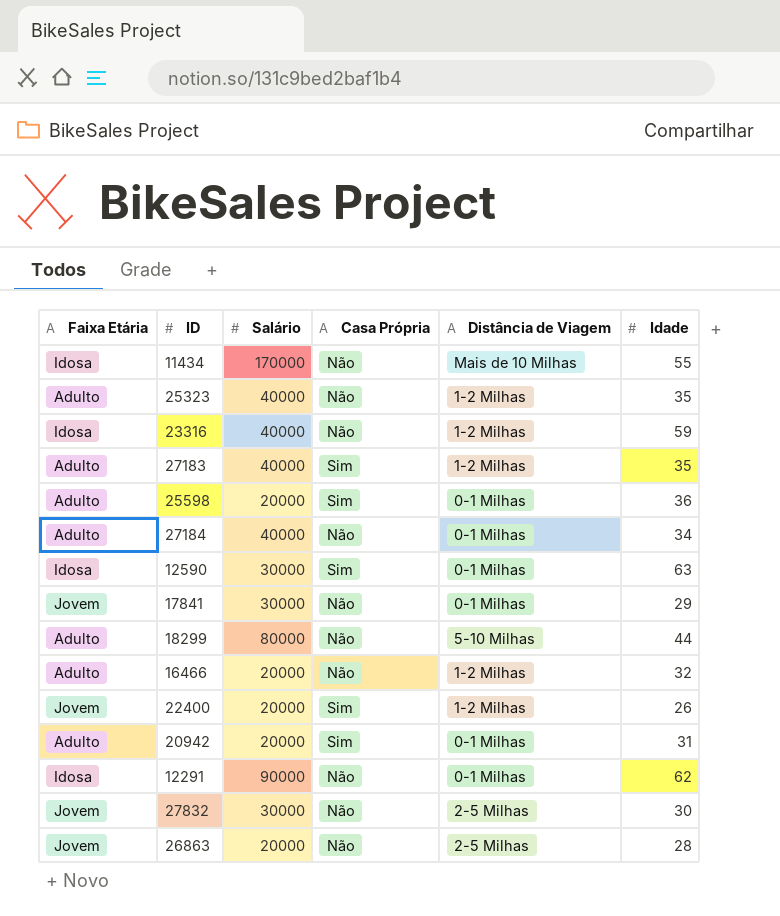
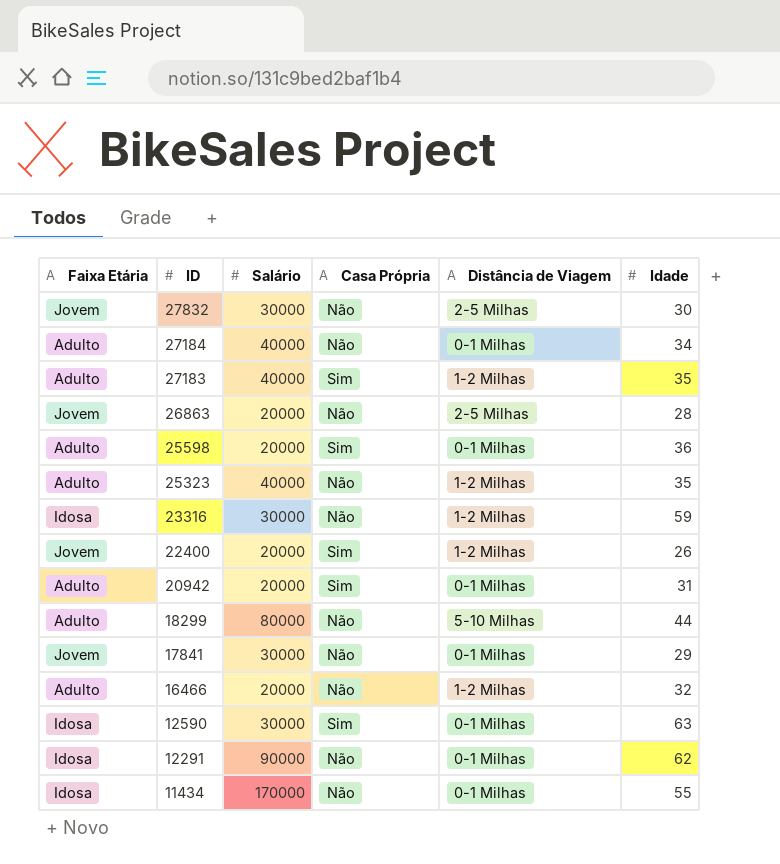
row order: none -> ID descending
23316 | Salário: 40000 -> 30000
11434 | Distância de Viagem: Mais de 10 Milhas -> 0-1 Milhas

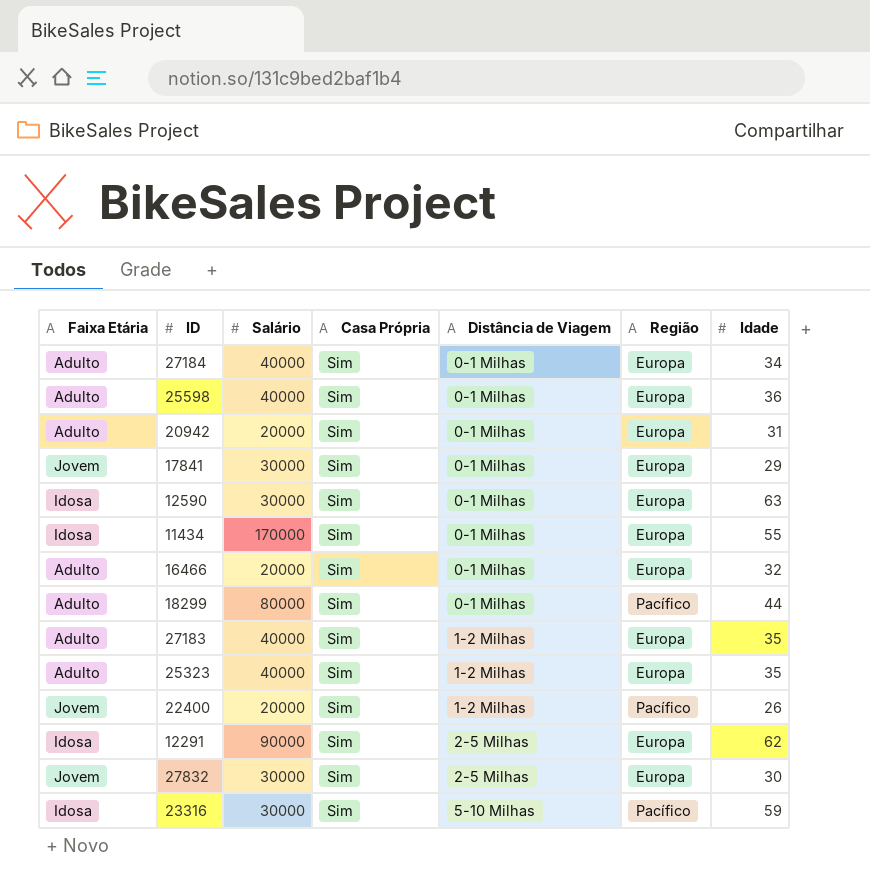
row order: ID descending -> Distância de Viagem ascending
column Região | position: none -> 6
row 26863: Jovem | 20000 | Não | 2-5 Milhas | 28 -> none
27184 | Casa Própria: Não -> Sim
25598 | Salário: 20000 -> 40000
17841 | Casa Própria: Não -> Sim
11434 | Casa Própria: Não -> Sim
16466 | Casa Própria: Não -> Sim
16466 | Distância de Viagem: 1-2 Milhas -> 0-1 Milhas
18299 | Casa Própria: Não -> Sim
18299 | Distância de Viagem: 5-10 Milhas -> 0-1 Milhas
25323 | Casa Própria: Não -> Sim
12291 | Casa Própria: Não -> Sim
12291 | Distância de Viagem: 0-1 Milhas -> 2-5 Milhas
27832 | Casa Própria: Não -> Sim
23316 | Casa Própria: Não -> Sim
23316 | Distância de Viagem: 1-2 Milhas -> 5-10 Milhas

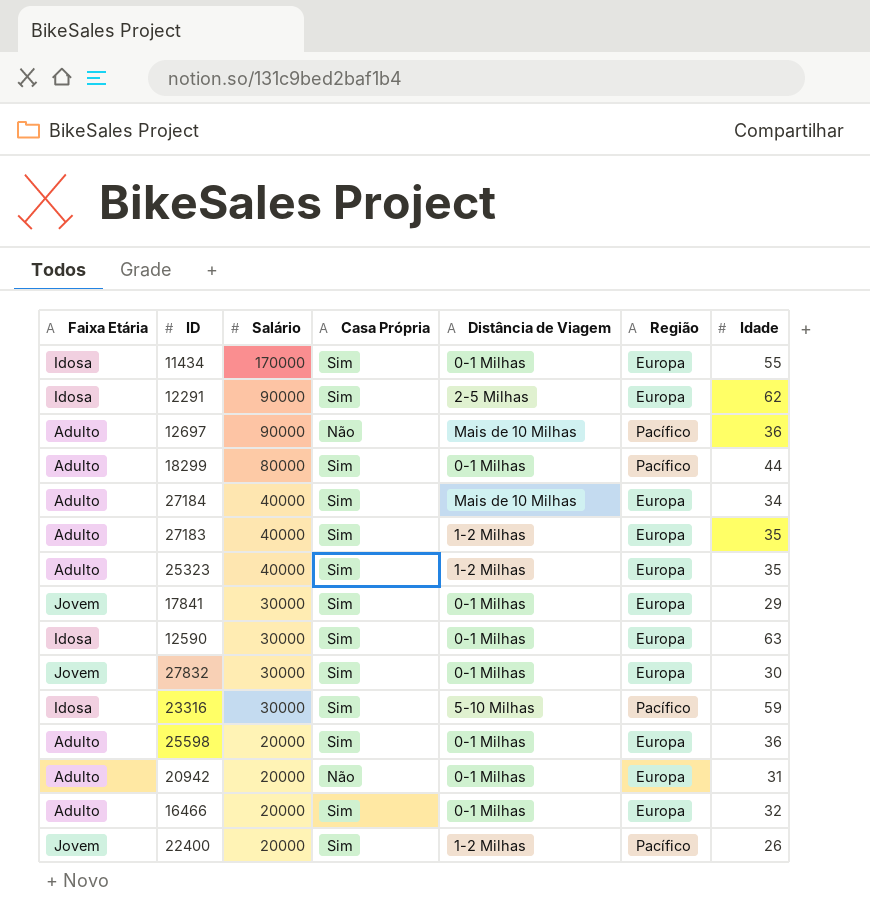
row order: Distância de Viagem ascending -> Salário descending
row 12697: none -> Adulto | 90000 | Não | Mais de 10 Milhas | Pacífico | 36
27184 | Distância de Viagem: 0-1 Milhas -> Mais de 10 Milhas
27832 | Distância de Viagem: 2-5 Milhas -> 0-1 Milhas
25598 | Salário: 40000 -> 20000
20942 | Casa Própria: Sim -> Não

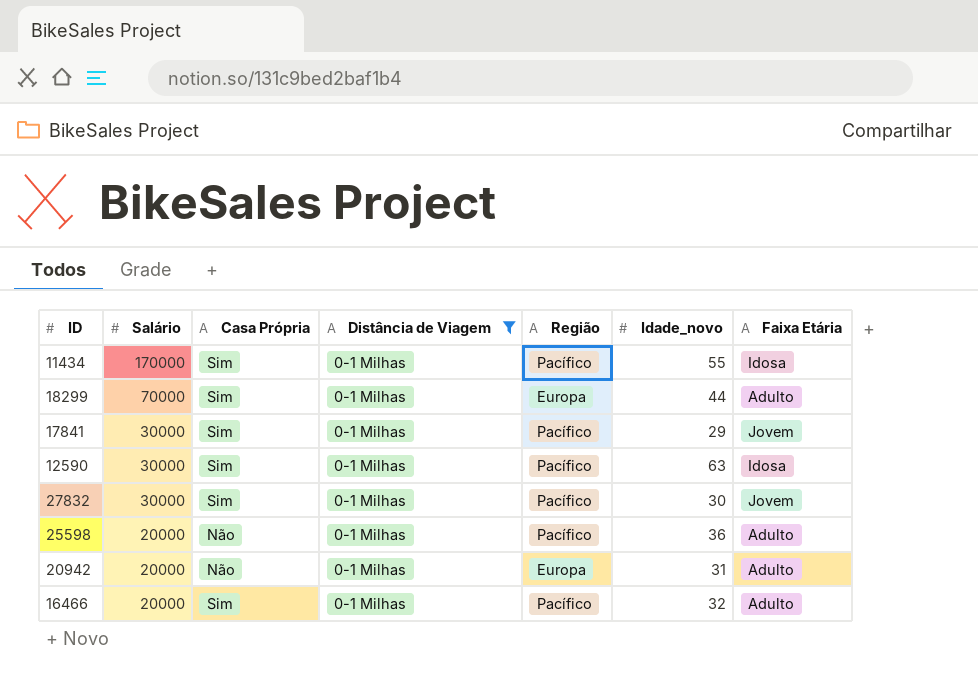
filter: none -> Distância de Viagem = 0-1 Milhas
column name: Idade -> Idade_novo
column Faixa Etária | position: 1 -> 7
11434 | Região: Europa -> Pacífico
18299 | Salário: 80000 -> 70000
18299 | Região: Pacífico -> Europa
17841 | Região: Europa -> Pacífico
12590 | Região: Europa -> Pacífico
27832 | Região: Europa -> Pacífico
25598 | Casa Própria: Sim -> Não
25598 | Região: Europa -> Pacífico
16466 | Região: Europa -> Pacífico

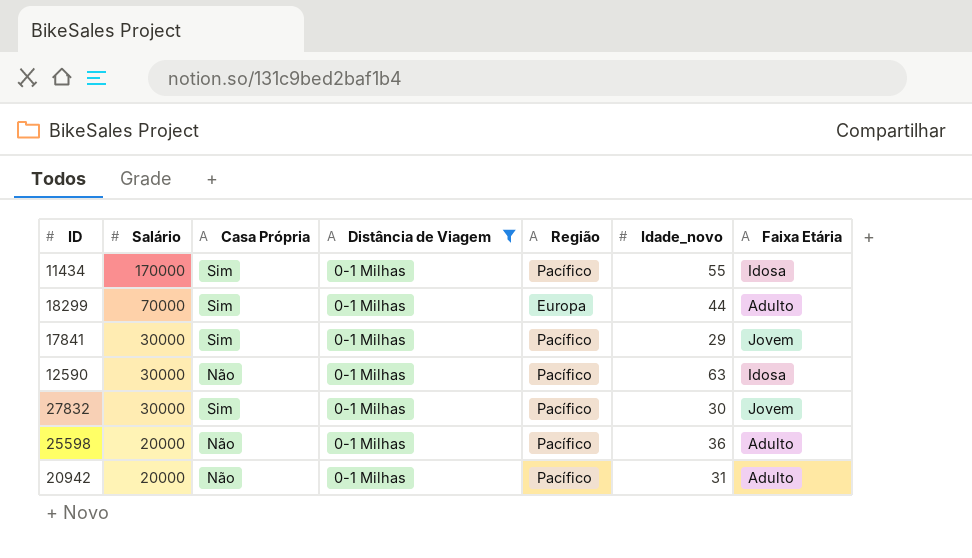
row 16466: 20000 | Sim | 0-1 Milhas | Pacífico | 32 | Adulto -> none
12590 | Casa Própria: Sim -> Não
20942 | Região: Europa -> Pacífico

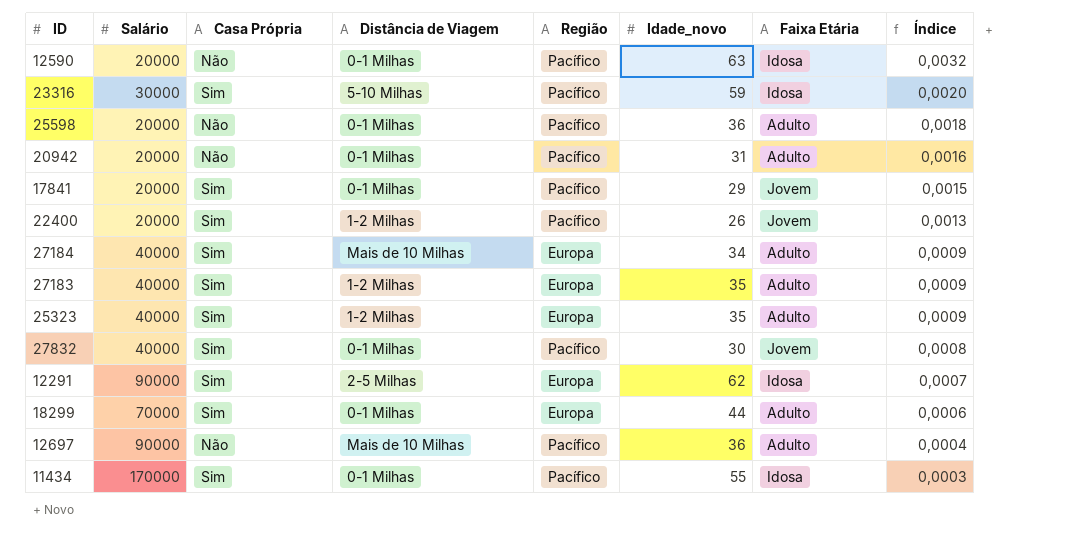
filter: Distância de Viagem = 0-1 Milhas -> none
row order: Salário descending -> Índice descending
column Índice | formula: none -> [Idade_novo] / [Salário]
12590 | Salário: 30000 -> 20000
17841 | Salário: 30000 -> 20000
27832 | Salário: 30000 -> 40000

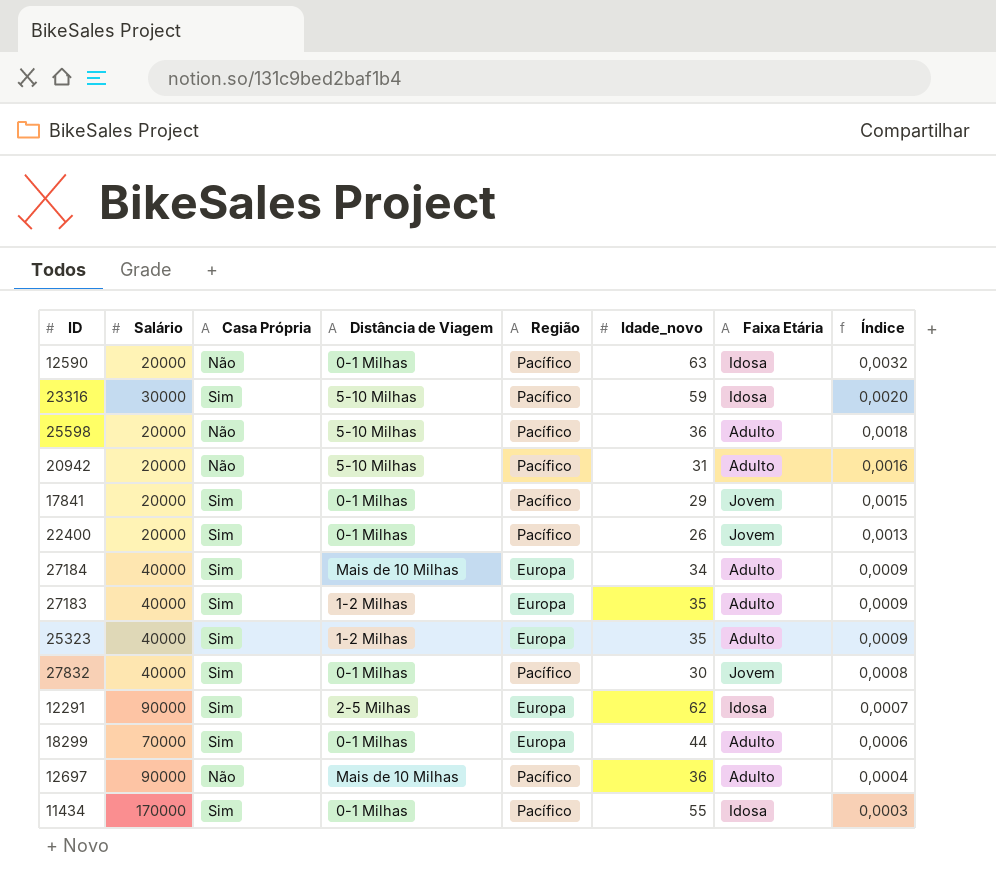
25598 | Distância de Viagem: 0-1 Milhas -> 5-10 Milhas
20942 | Distância de Viagem: 0-1 Milhas -> 5-10 Milhas
22400 | Distância de Viagem: 1-2 Milhas -> 0-1 Milhas

